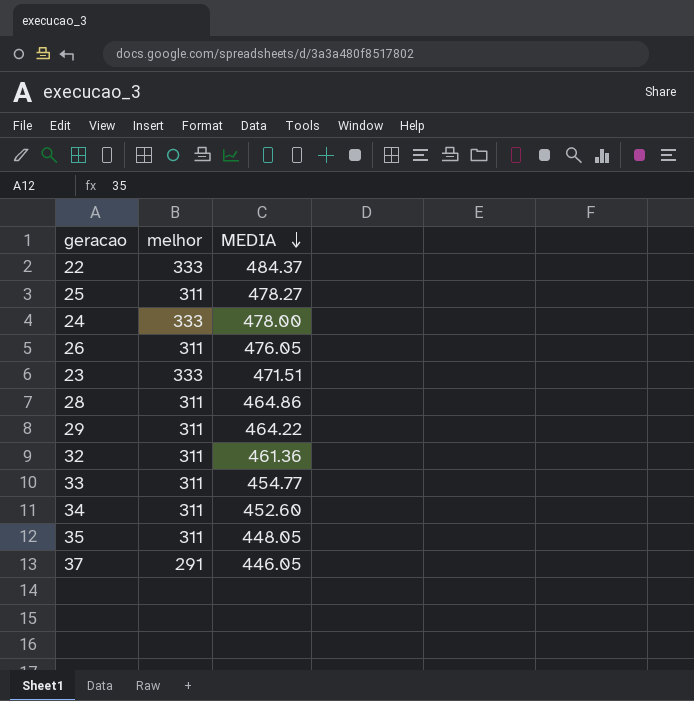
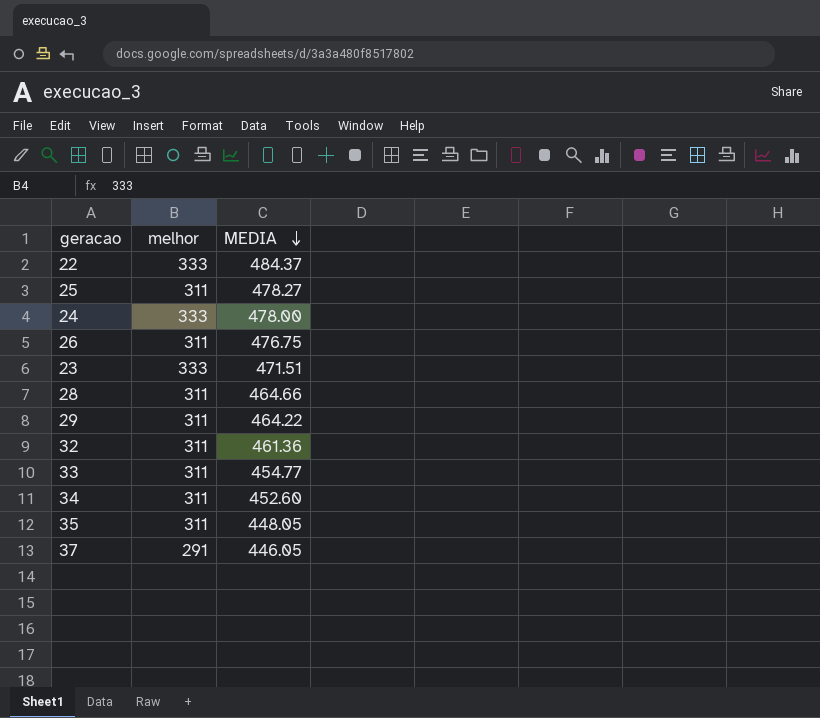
26 | MEDIA: 476.05 -> 476.75
28 | MEDIA: 464.86 -> 464.66

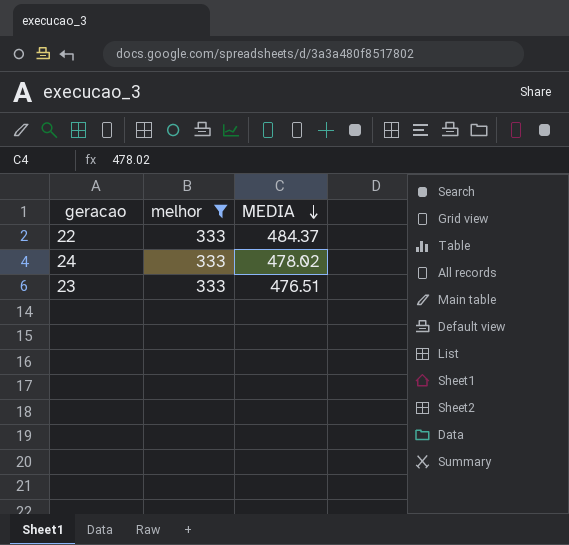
filter: none -> melhor = 333
24 | MEDIA: 478.00 -> 478.02
23 | MEDIA: 471.51 -> 476.51

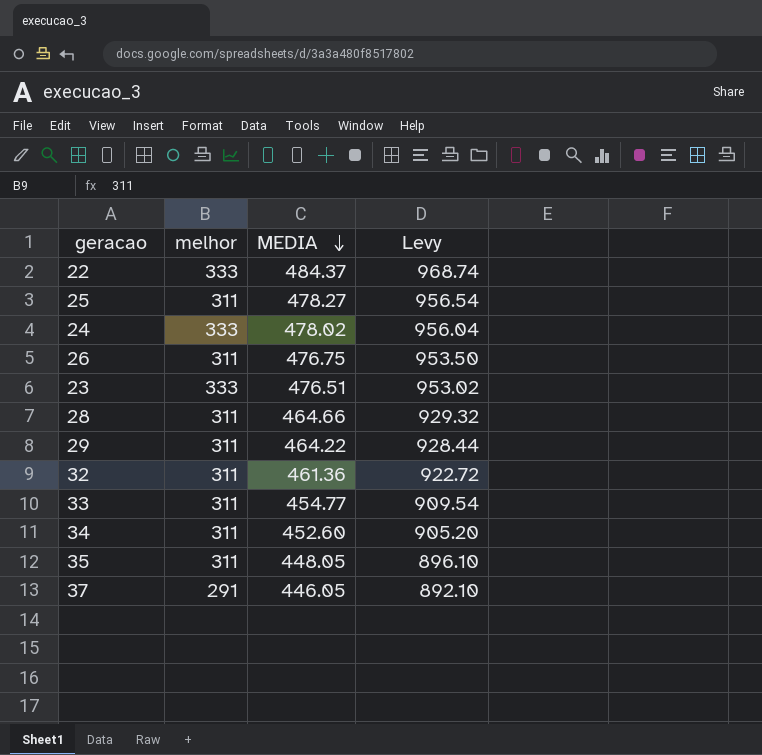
filter: melhor = 333 -> none
column Levy | formula: none -> [MEDIA] * 2

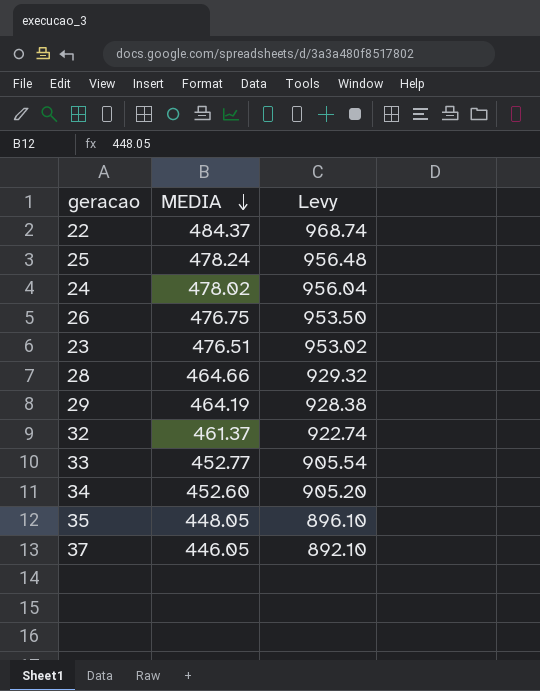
column melhor | position: 2 -> none
25 | MEDIA: 478.27 -> 478.24
25 | Levy: 956.54 -> 956.48
29 | MEDIA: 464.22 -> 464.19
29 | Levy: 928.44 -> 928.38
32 | MEDIA: 461.36 -> 461.37
32 | Levy: 922.72 -> 922.74
33 | MEDIA: 454.77 -> 452.77
33 | Levy: 909.54 -> 905.54

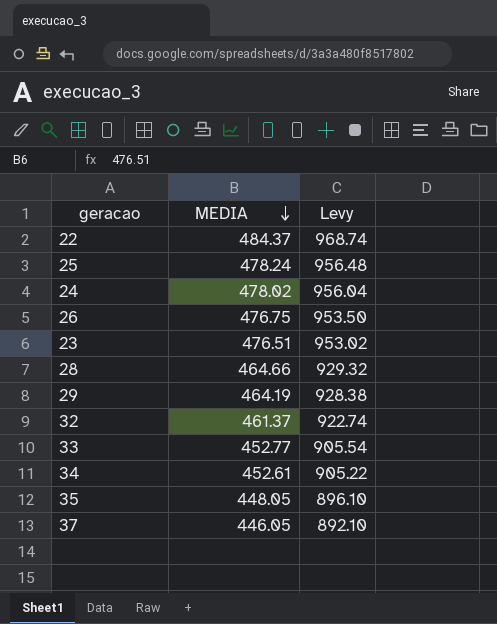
34 | MEDIA: 452.60 -> 452.61
34 | Levy: 905.20 -> 905.22

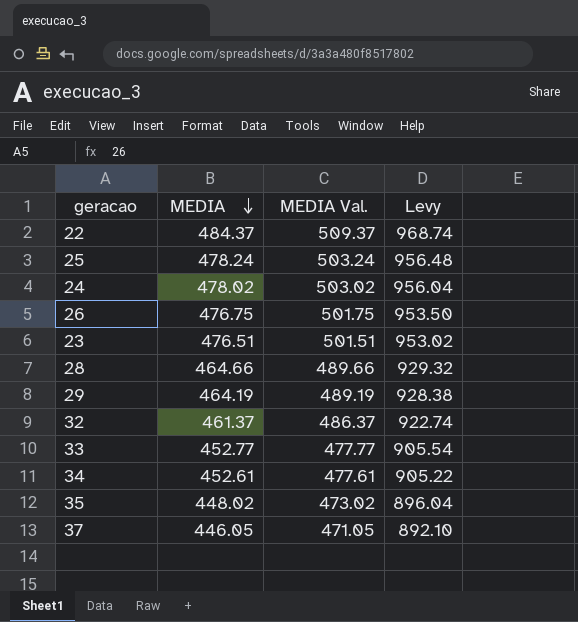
column MEDIA Val. | formula: none -> [MEDIA] + 25
35 | MEDIA: 448.05 -> 448.02
35 | Levy: 896.10 -> 896.04

